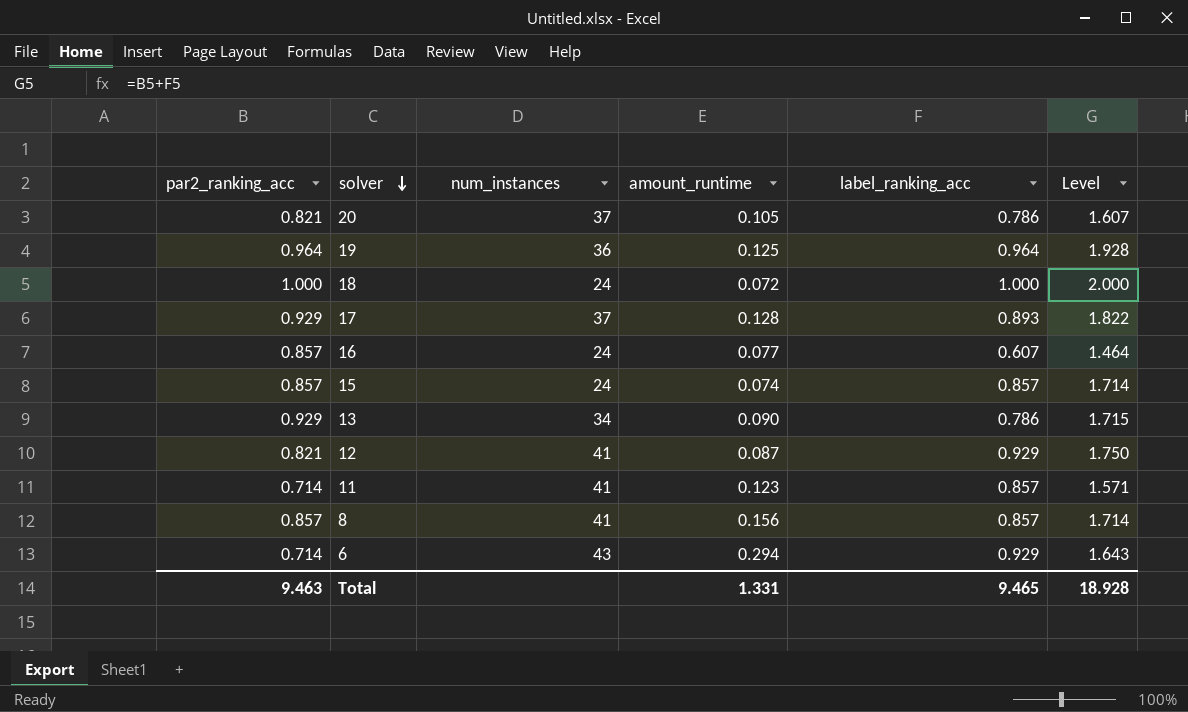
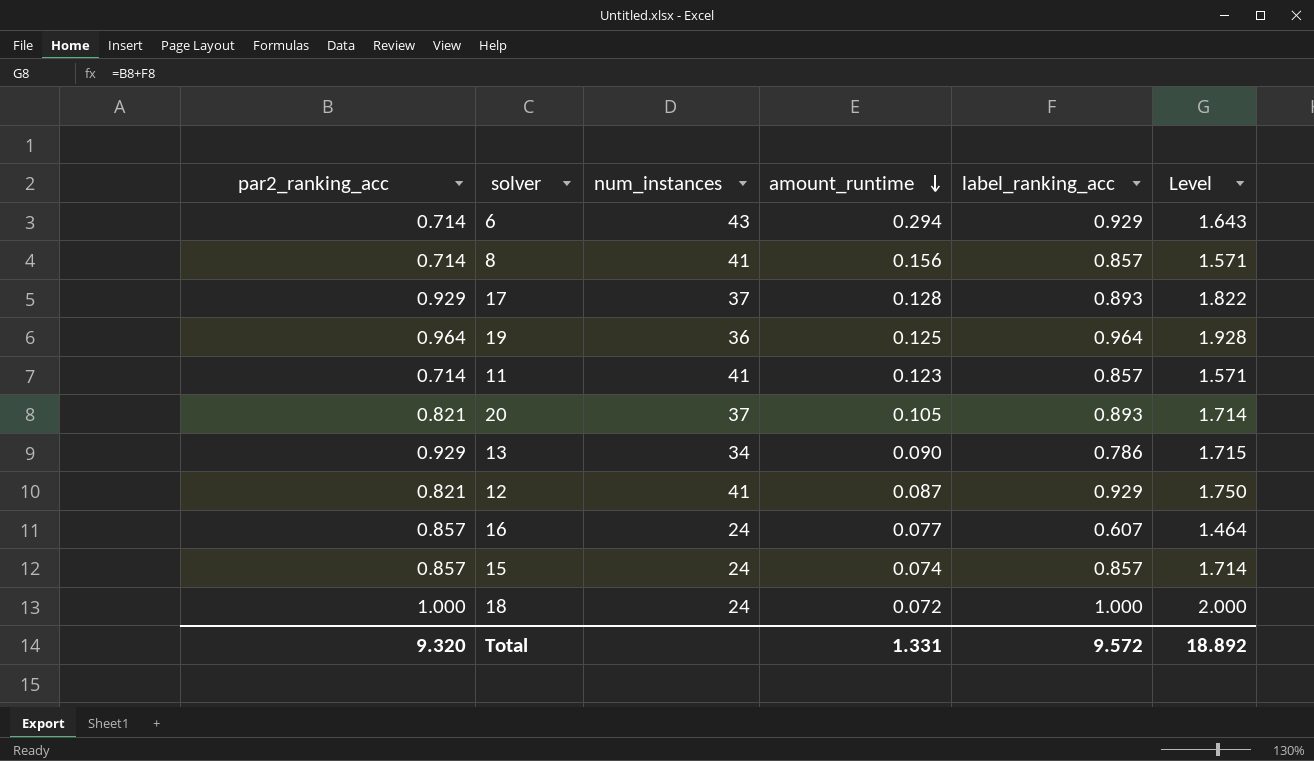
row order: solver descending -> amount_runtime descending
8 | par2_ranking_acc: 0.857 -> 0.714
8 | Level: 1.714 -> 1.571
20 | label_ranking_acc: 0.786 -> 0.893
20 | Level: 1.607 -> 1.714
Total | par2_ranking_acc: 9.463 -> 9.320
Total | label_ranking_acc: 9.465 -> 9.572
Total | Level: 18.928 -> 18.892

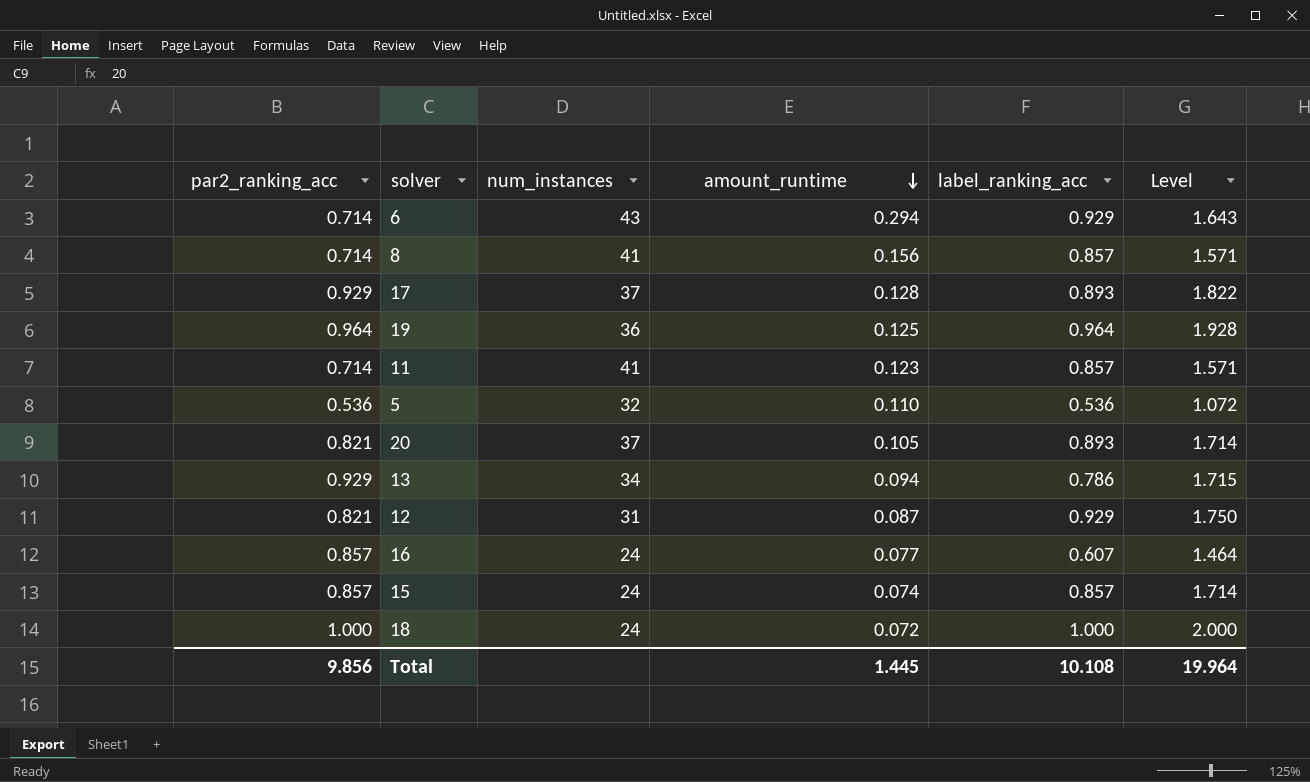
row 5: none -> 0.536 | 32 | 0.110 | 0.536 | 1.072
13 | amount_runtime: 0.090 -> 0.094
12 | num_instances: 41 -> 31
Total | par2_ranking_acc: 9.320 -> 9.856
Total | amount_runtime: 1.331 -> 1.445
Total | label_ranking_acc: 9.572 -> 10.108
Total | Level: 18.892 -> 19.964

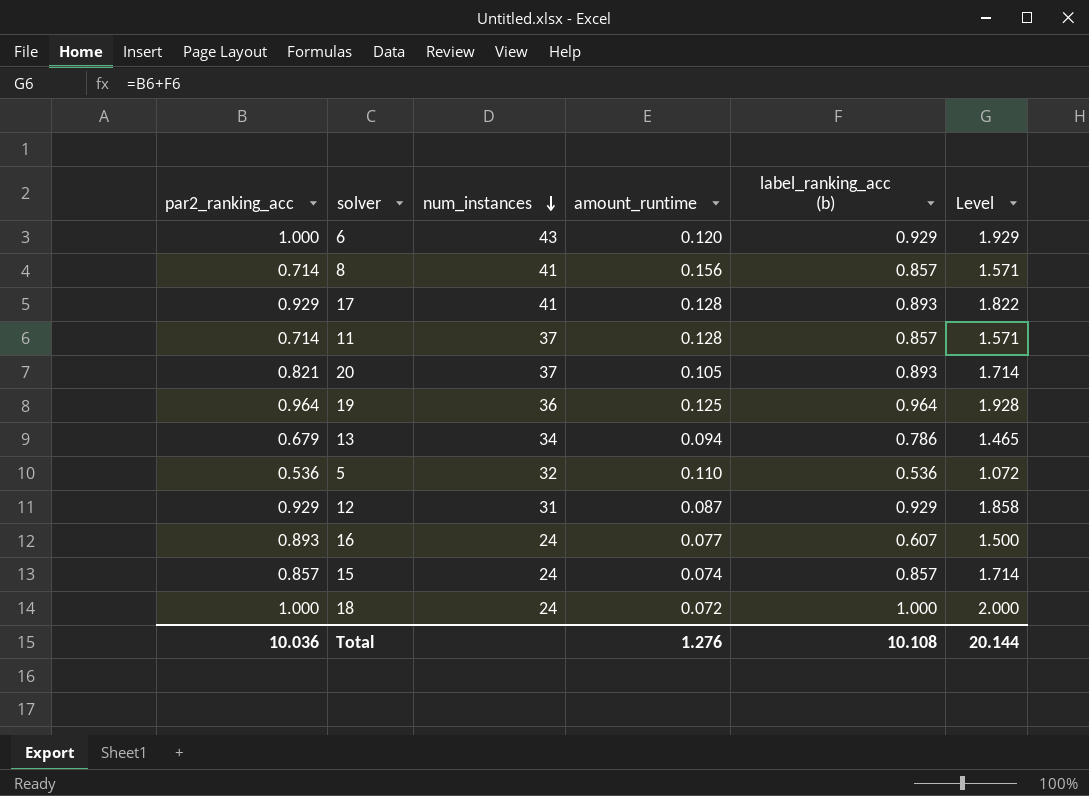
row order: amount_runtime descending -> num_instances descending
column name: label_ranking_acc -> label_ranking_acc (b)
6 | par2_ranking_acc: 0.714 -> 1.000
6 | amount_runtime: 0.294 -> 0.120
6 | Level: 1.643 -> 1.929
17 | num_instances: 37 -> 41
11 | num_instances: 41 -> 37
11 | amount_runtime: 0.123 -> 0.128
13 | par2_ranking_acc: 0.929 -> 0.679
13 | Level: 1.715 -> 1.465
12 | par2_ranking_acc: 0.821 -> 0.929
12 | Level: 1.750 -> 1.858
16 | par2_ranking_acc: 0.857 -> 0.893
16 | Level: 1.464 -> 1.500
Total | par2_ranking_acc: 9.856 -> 10.036
Total | amount_runtime: 1.445 -> 1.276
Total | Level: 19.964 -> 20.144

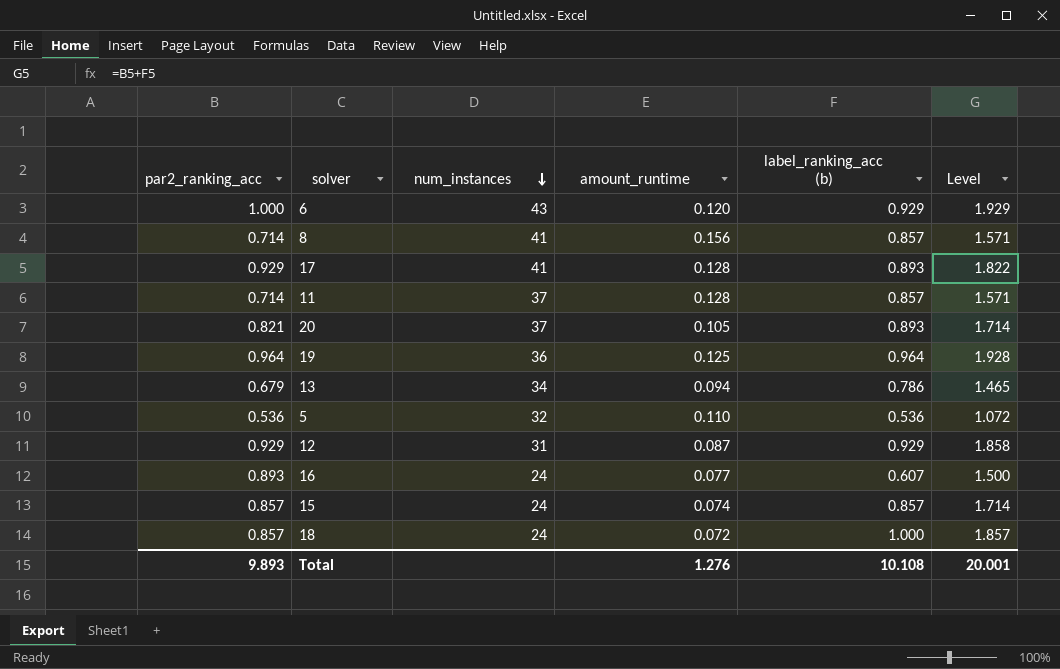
18 | par2_ranking_acc: 1.000 -> 0.857
18 | Level: 2.000 -> 1.857
Total | par2_ranking_acc: 10.036 -> 9.893
Total | Level: 20.144 -> 20.001

